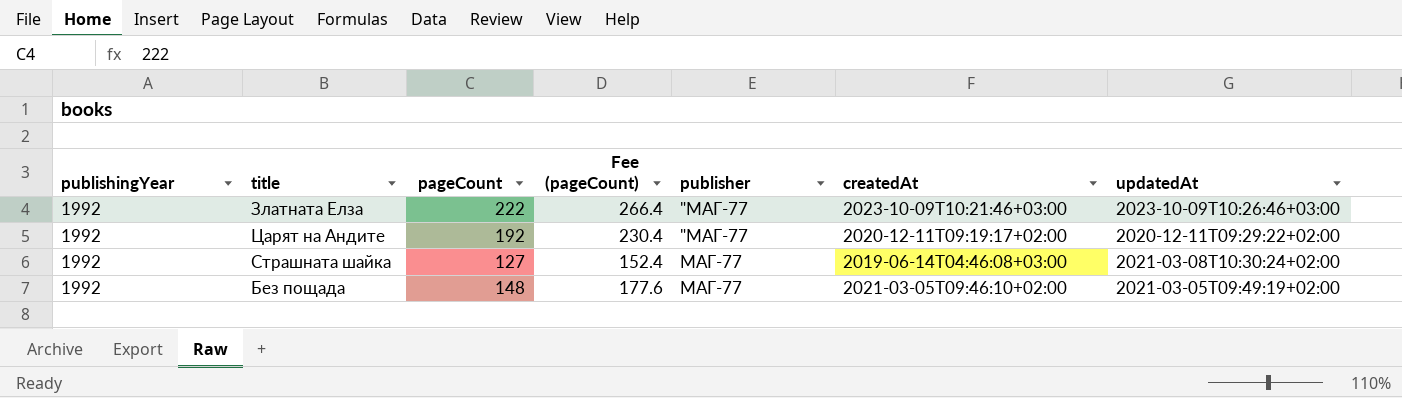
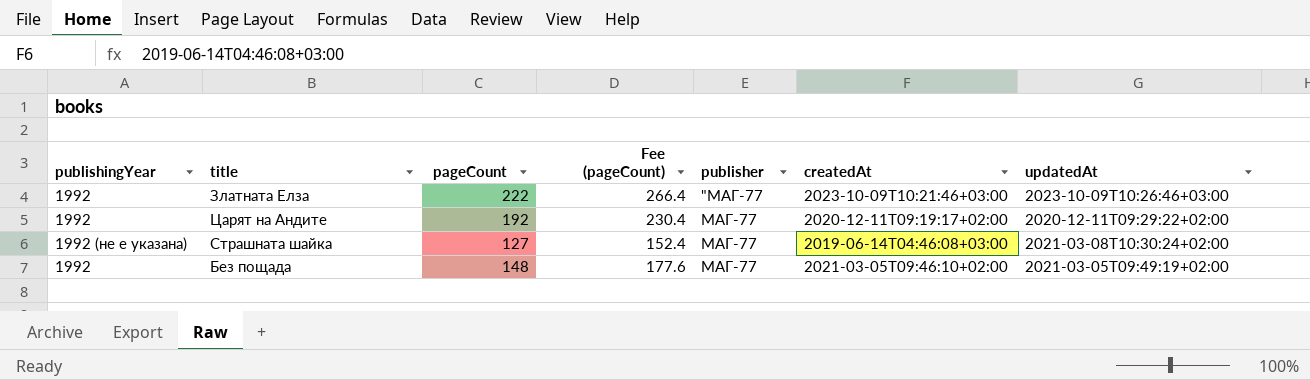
Царят на Андите | publisher: "МАГ-77 -> МАГ-77
Страшната шайка | publishingYear: 1992 -> 1992 (не е указана)

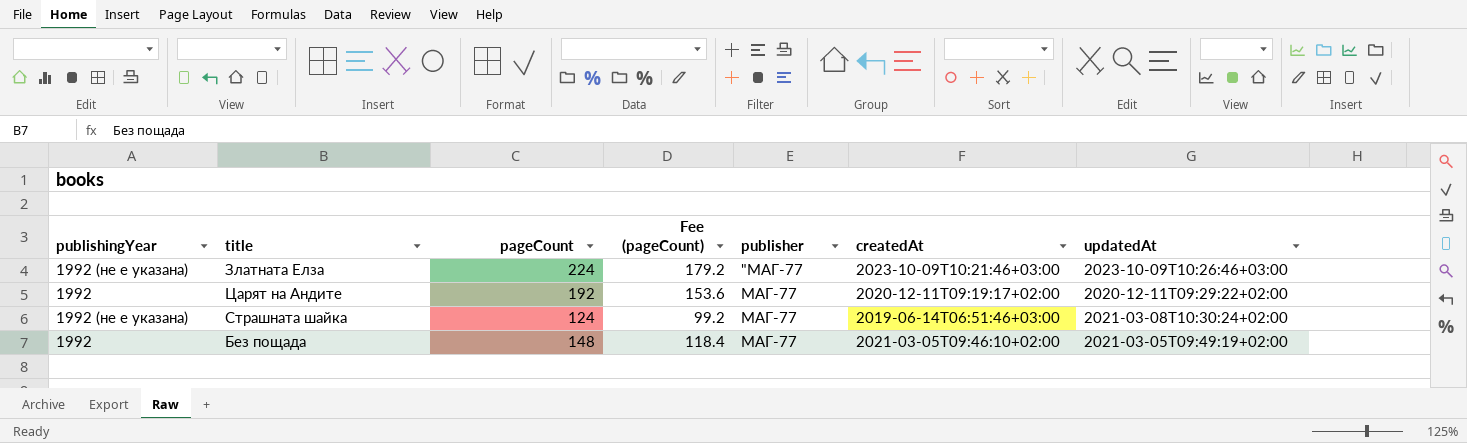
column Fee (pageCount) | formula: [pageCount] * 1.2 -> [pageCount] * 0.8
Златната Елза | publishingYear: 1992 -> 1992 (не е указана)
Златната Елза | pageCount: 222 -> 224
Страшната шайка | pageCount: 127 -> 124
Страшната шайка | createdAt: 2019-06-14T04:46:08+03:00 -> 2019-06-14T06:51:46+03:00

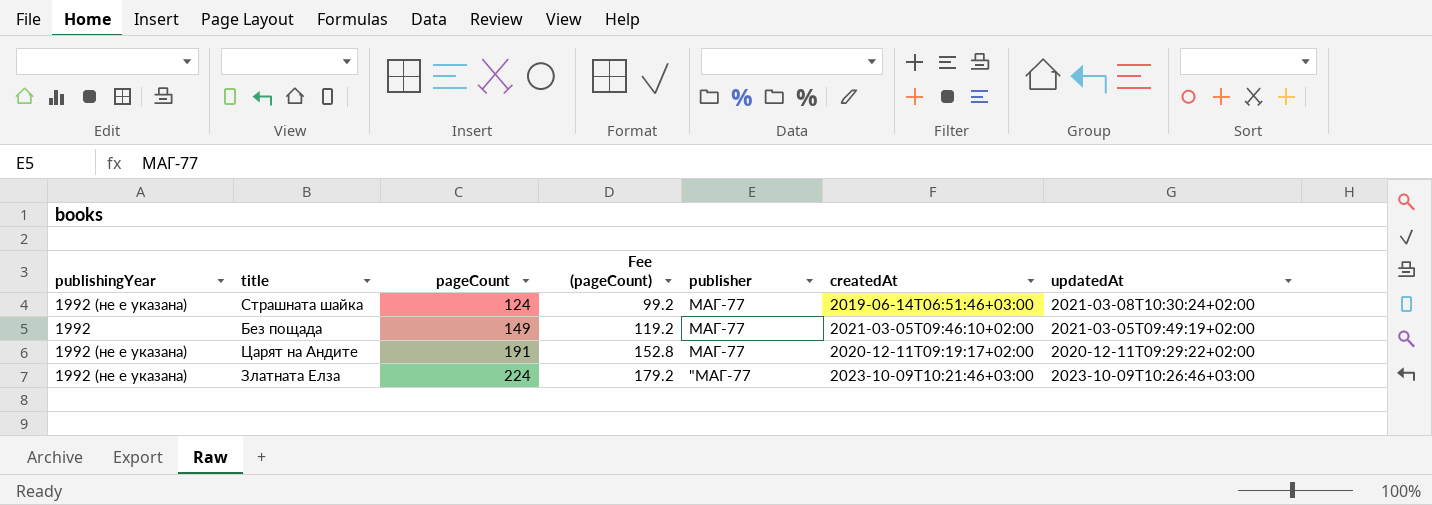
row order: publisher ascending -> pageCount ascending
Без пощада | pageCount: 148 -> 149
Без пощада | Fee (pageCount): 118.4 -> 119.2
Царят на Андите | publishingYear: 1992 -> 1992 (не е указана)
Царят на Андите | pageCount: 192 -> 191
Царят на Андите | Fee (pageCount): 153.6 -> 152.8

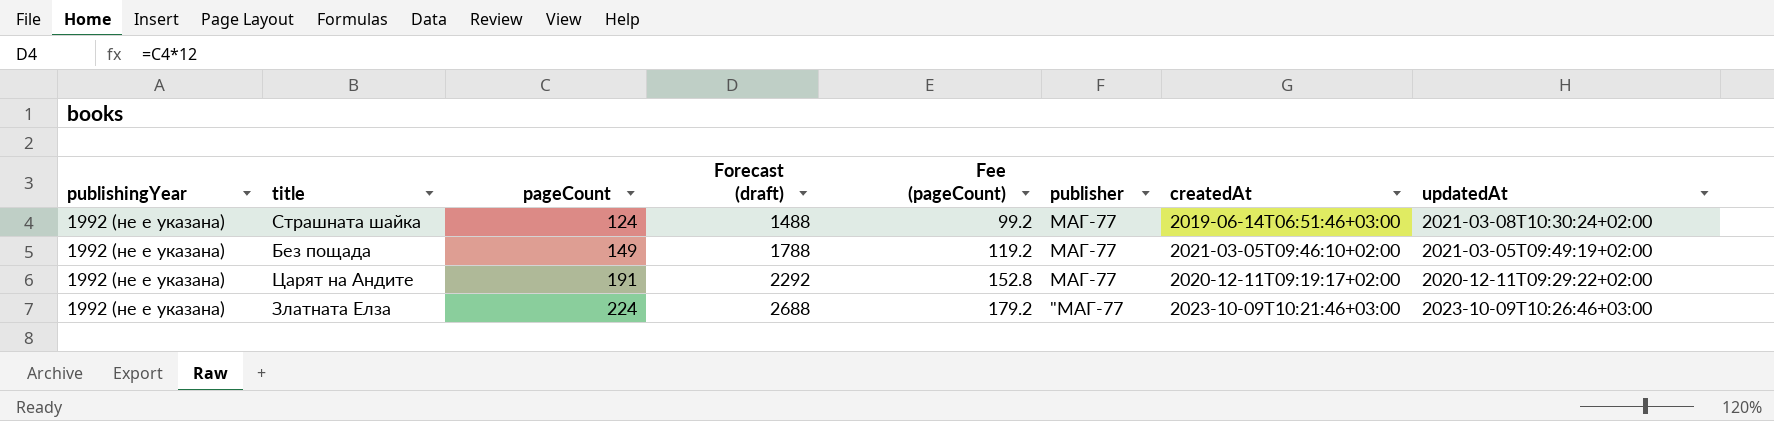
column Forecast (draft) | formula: none -> [pageCount] * 12
Без пощада | publishingYear: 1992 -> 1992 (не е указана)

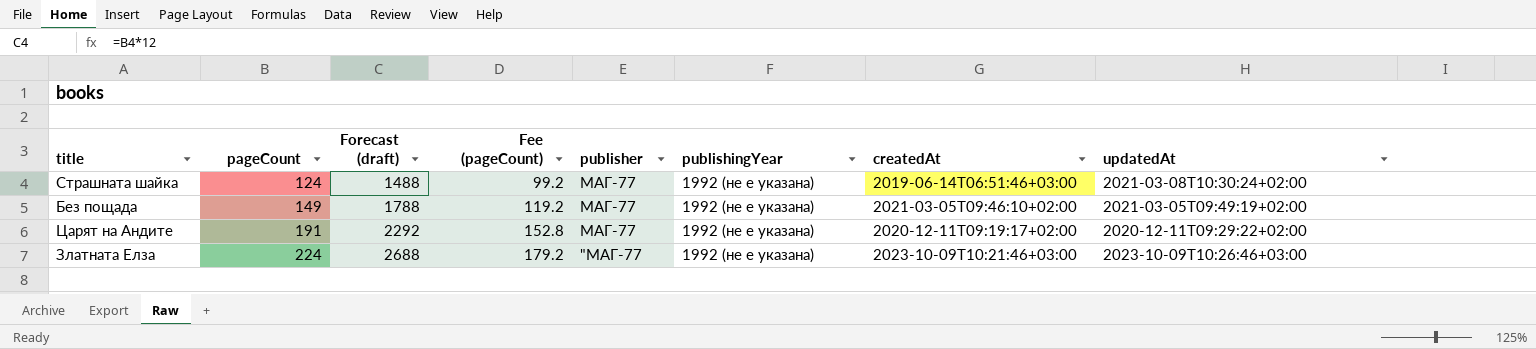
column publishingYear | position: 1 -> 6

